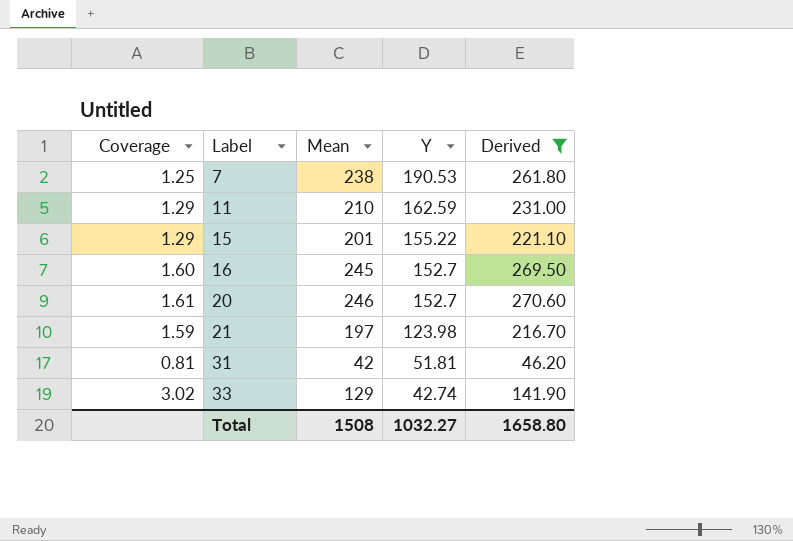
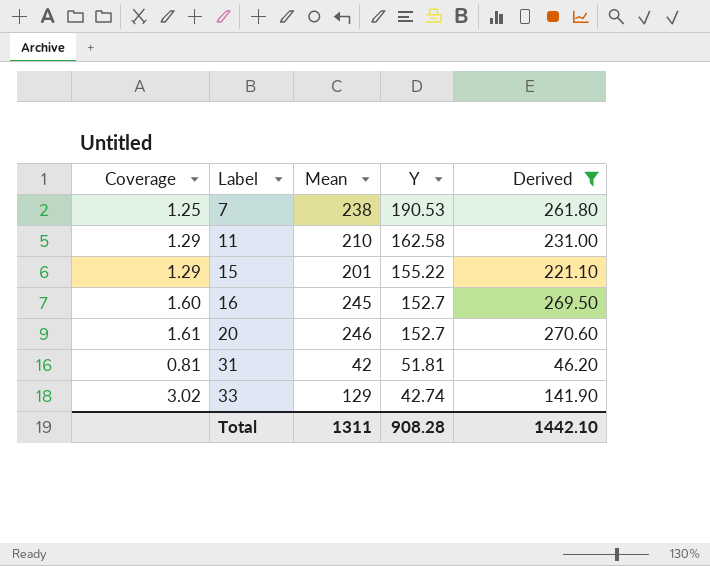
row 21: 1.59 | 197 | 123.98 | 216.70 -> none
11 | Y: 162.59 -> 162.58
Total | Mean: 1508 -> 1311
Total | Y: 1032.27 -> 908.28
Total | Derived: 1658.80 -> 1442.10

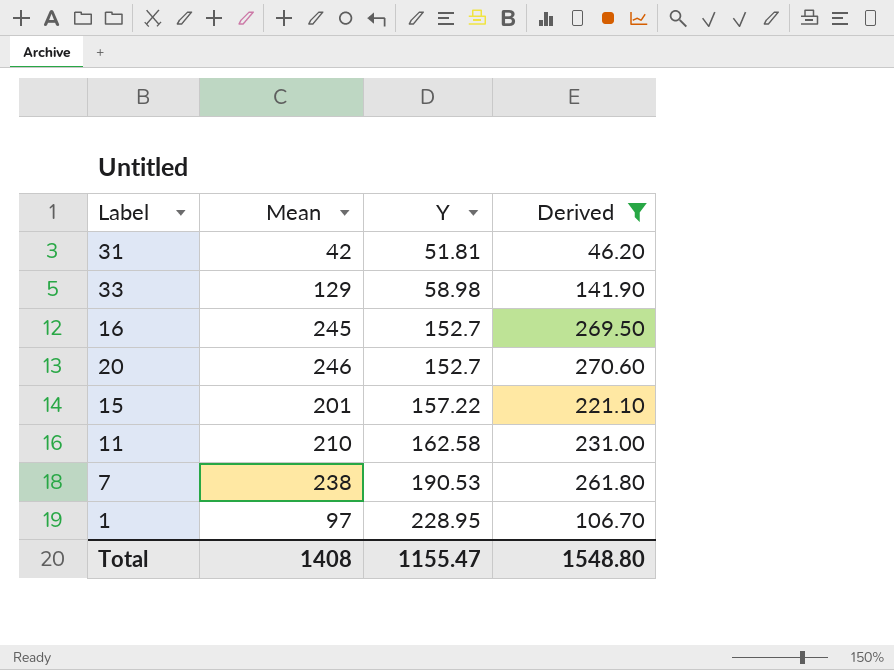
row order: Label ascending -> Y ascending
column Coverage | formula: [Mean] / [Y] -> none
33 | Y: 42.74 -> 58.98
15 | Y: 155.22 -> 157.22
row 1: none -> 97 | 228.95 | 106.70
Total | Mean: 1311 -> 1408
Total | Y: 908.28 -> 1155.47
Total | Derived: 1442.10 -> 1548.80

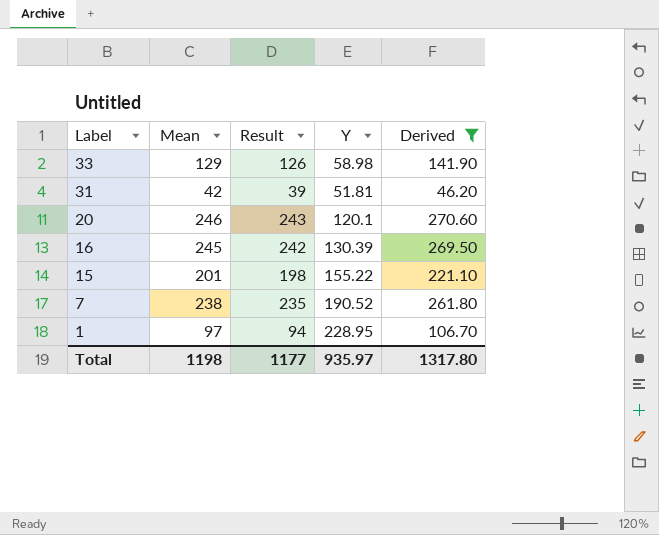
row order: Y ascending -> Label descending
column Result | formula: none -> [Mean] - 3
row 11: 210 | 162.58 | 231.00 -> none
20 | Y: 152.7 -> 120.1
16 | Y: 152.7 -> 130.39
15 | Y: 157.22 -> 155.22
7 | Y: 190.53 -> 190.52
Total | Mean: 1408 -> 1198
Total | Y: 1155.47 -> 935.97
Total | Derived: 1548.80 -> 1317.80

